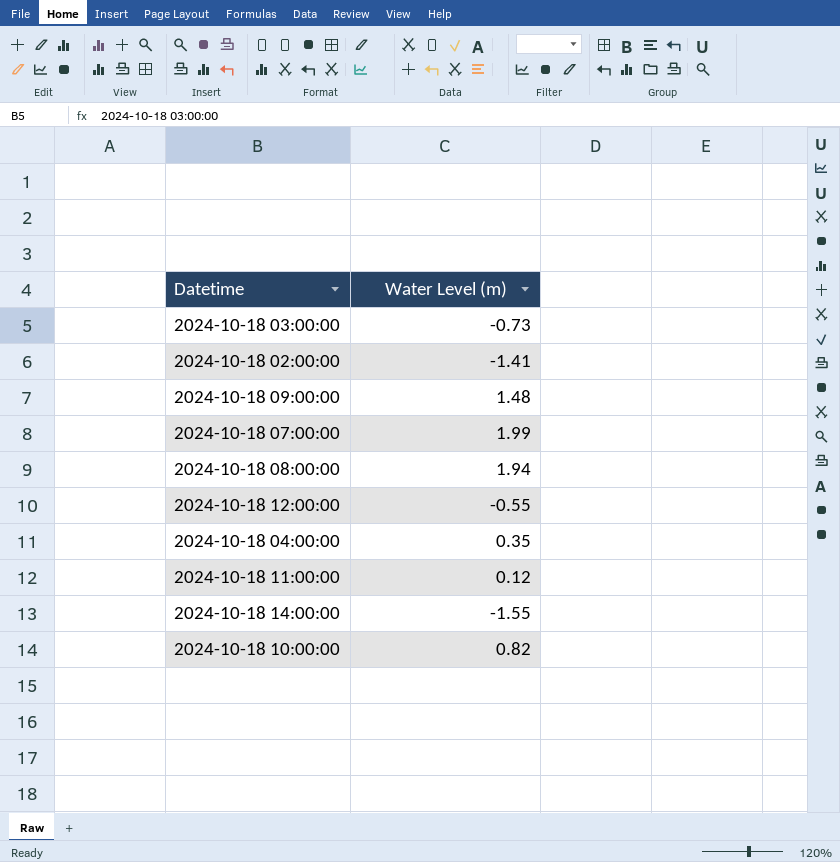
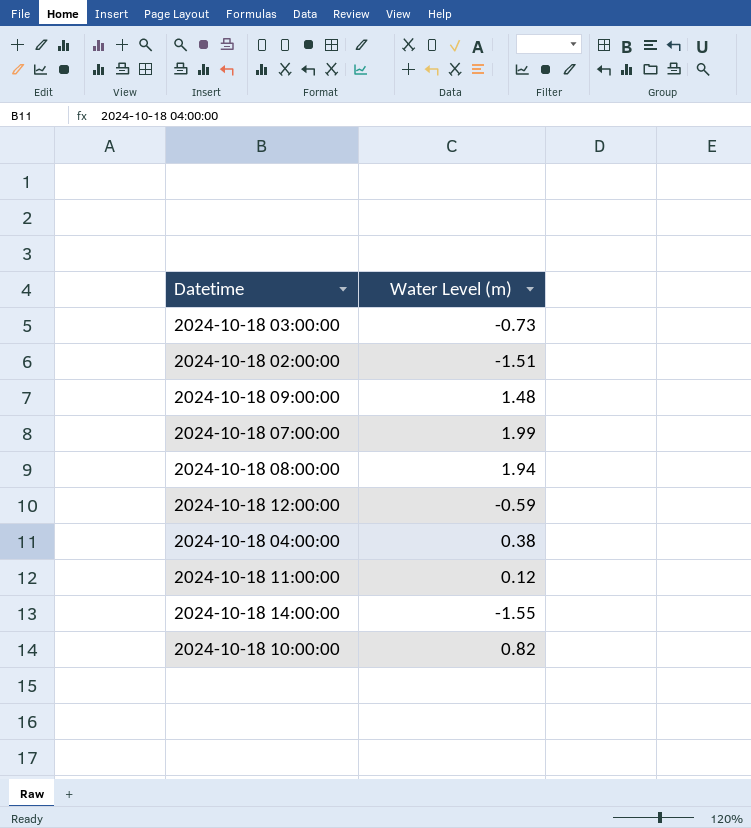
2024-10-18 02:00:00 | Water Level (m): -1.41 -> -1.51
2024-10-18 12:00:00 | Water Level (m): -0.55 -> -0.59
2024-10-18 04:00:00 | Water Level (m): 0.35 -> 0.38

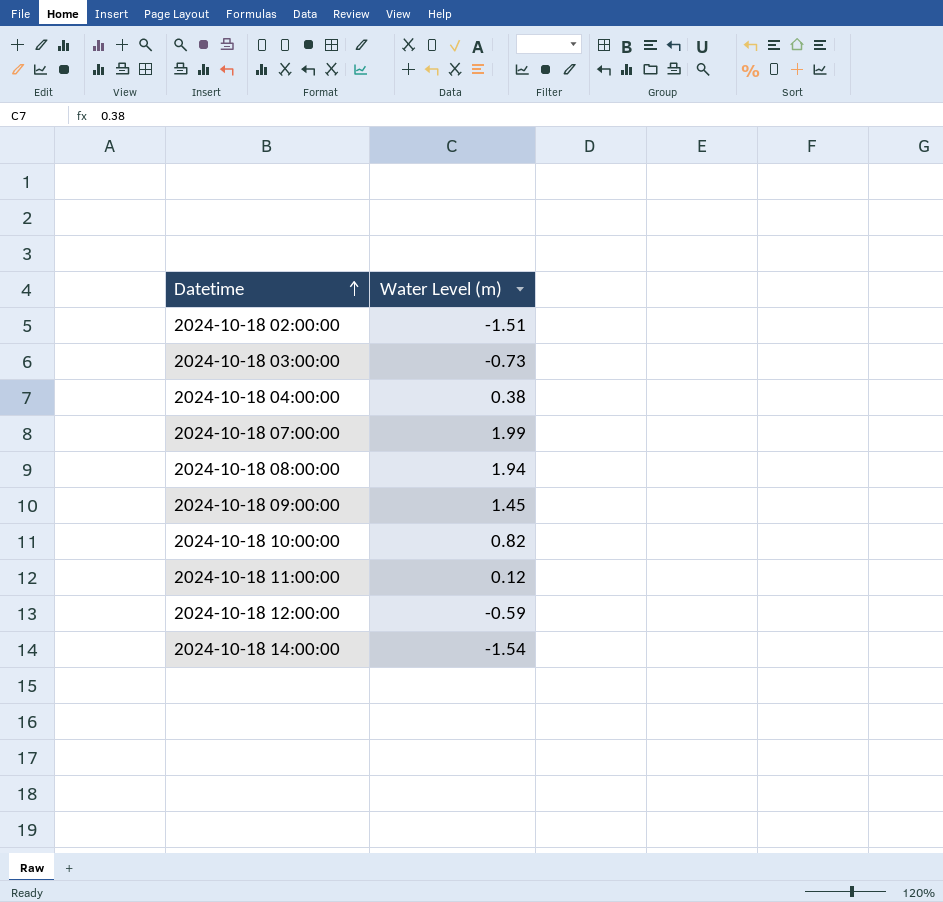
row order: none -> Datetime ascending
2024-10-18 09:00:00 | Water Level (m): 1.48 -> 1.45
2024-10-18 14:00:00 | Water Level (m): -1.55 -> -1.54

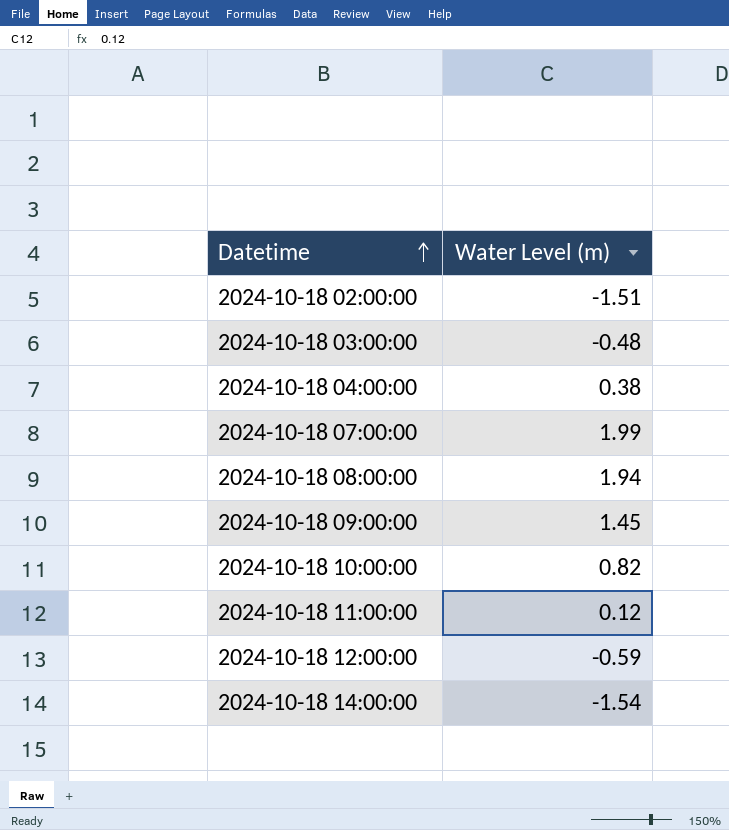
2024-10-18 03:00:00 | Water Level (m): -0.73 -> -0.48

